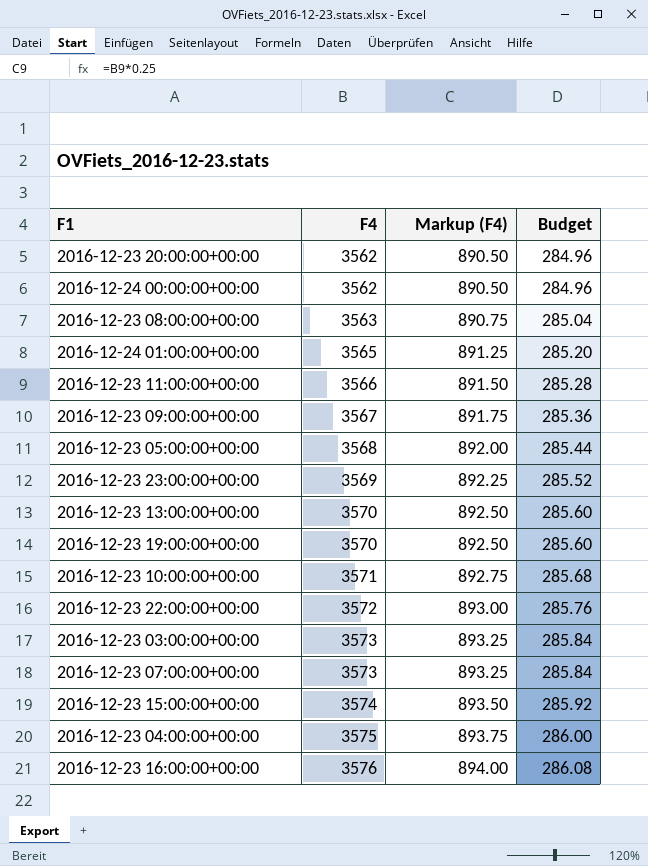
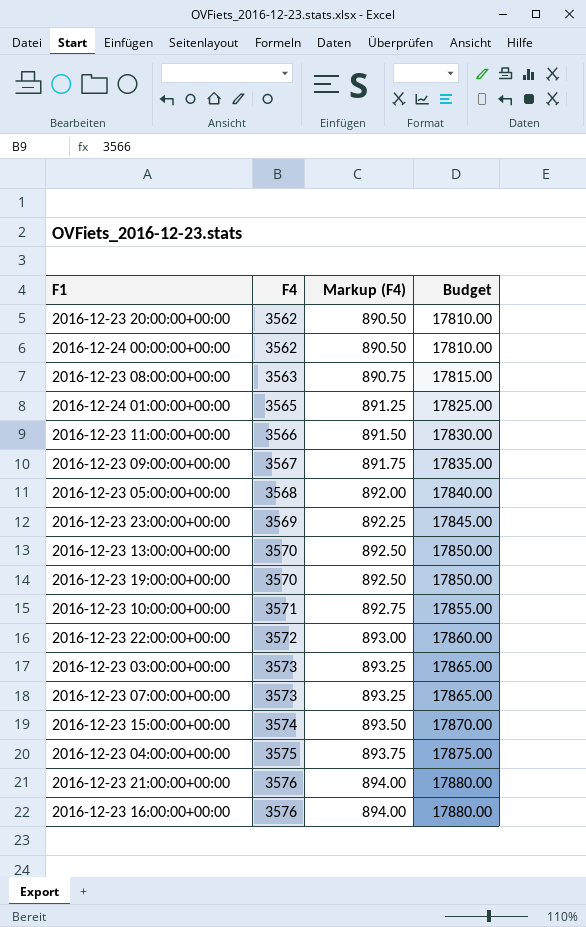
column Budget | formula: [F4] * 0.08 -> [F4] * 5
row 2016-12-23 21:00:00+00:00: none -> 3576 | 894.00 | 17880.00

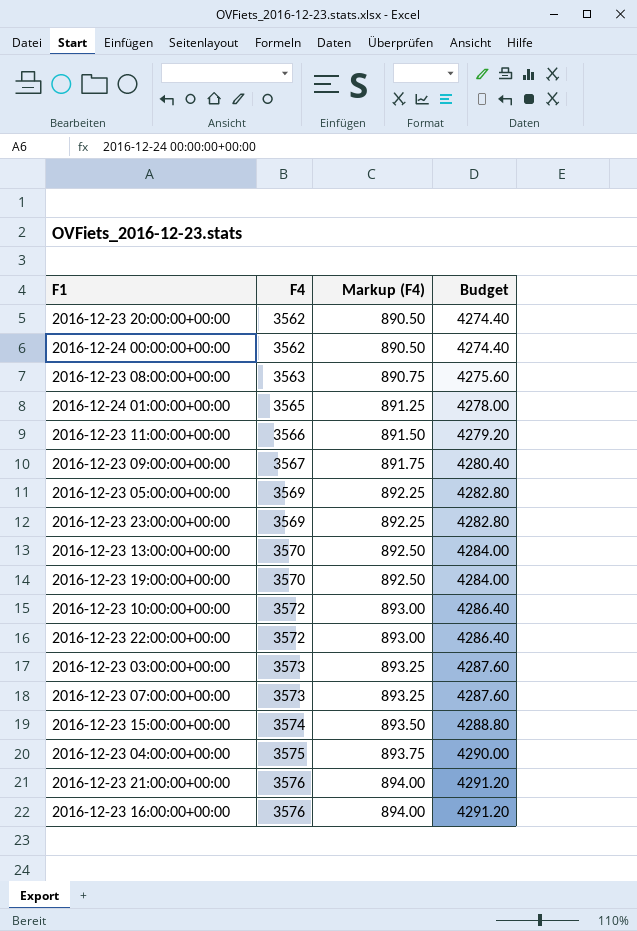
column Budget | formula: [F4] * 5 -> [F4] * 1.2
2016-12-23 05:00:00+00:00 | F4: 3568 -> 3569
2016-12-23 05:00:00+00:00 | Markup (F4): 892.00 -> 892.25
2016-12-23 10:00:00+00:00 | F4: 3571 -> 3572
2016-12-23 10:00:00+00:00 | Markup (F4): 892.75 -> 893.00

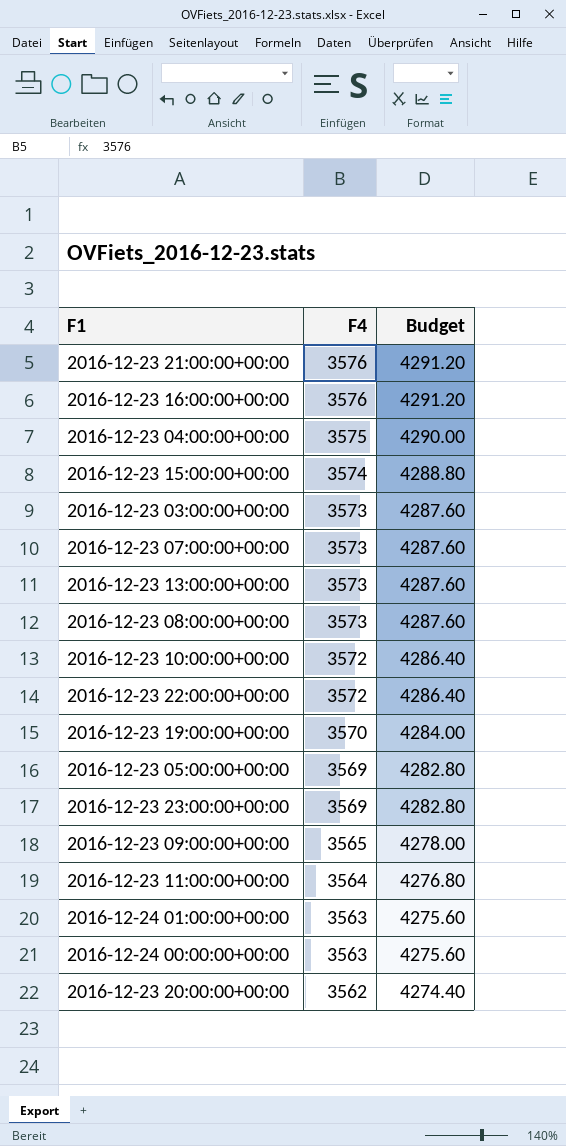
row order: F4 ascending -> F4 descending
column Markup (F4) | formula: [F4] * 0.25 -> none
2016-12-23 13:00:00+00:00 | F4: 3570 -> 3573
2016-12-23 13:00:00+00:00 | Budget: 4284.00 -> 4287.60
2016-12-23 08:00:00+00:00 | F4: 3563 -> 3573
2016-12-23 08:00:00+00:00 | Budget: 4275.60 -> 4287.60
2016-12-23 09:00:00+00:00 | F4: 3567 -> 3565
2016-12-23 09:00:00+00:00 | Budget: 4280.40 -> 4278.00
2016-12-23 11:00:00+00:00 | F4: 3566 -> 3564
2016-12-23 11:00:00+00:00 | Budget: 4279.20 -> 4276.80
2016-12-24 01:00:00+00:00 | F4: 3565 -> 3563
2016-12-24 01:00:00+00:00 | Budget: 4278.00 -> 4275.60
2016-12-24 00:00:00+00:00 | F4: 3562 -> 3563
2016-12-24 00:00:00+00:00 | Budget: 4274.40 -> 4275.60

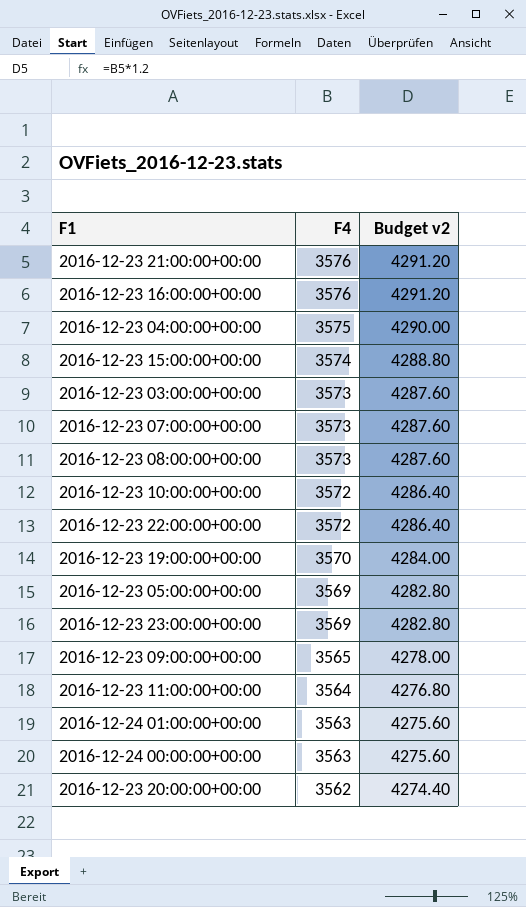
column name: Budget -> Budget v2
row 2016-12-23 13:00:00+00:00: 3573 | 4287.60 -> none

